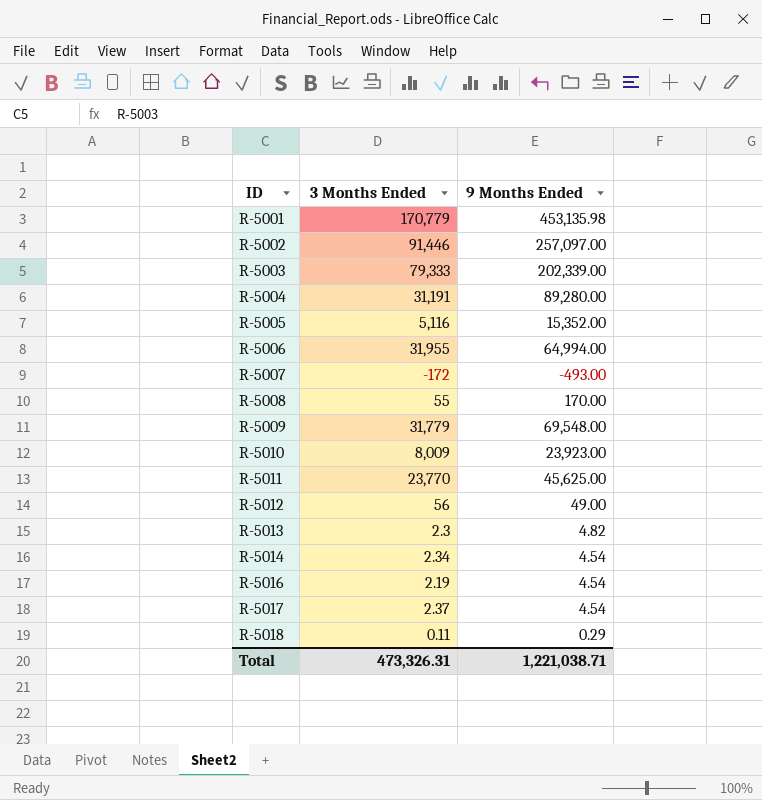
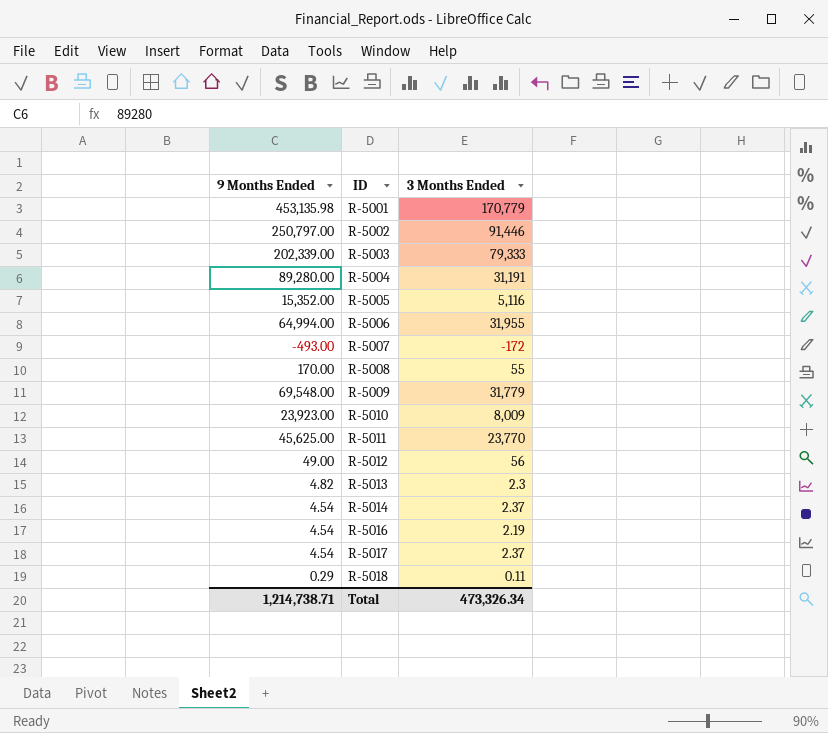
column 9 Months Ended | position: 3 -> 1
R-5002 | 9 Months Ended: 257,097.00 -> 250,797.00
R-5014 | 3 Months Ended: 2.34 -> 2.37
Total | 9 Months Ended: 1,221,038.71 -> 1,214,738.71
Total | 3 Months Ended: 473,326.31 -> 473,326.34

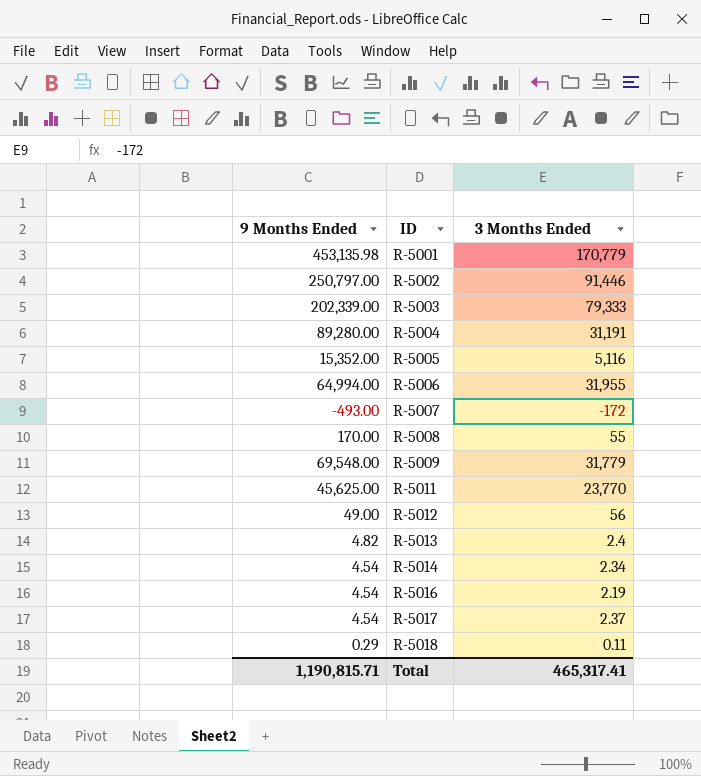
row R-5010: 23,923.00 | 8,009 -> none
R-5013 | 3 Months Ended: 2.3 -> 2.4
R-5014 | 3 Months Ended: 2.37 -> 2.34
Total | 9 Months Ended: 1,214,738.71 -> 1,190,815.71
Total | 3 Months Ended: 473,326.34 -> 465,317.41

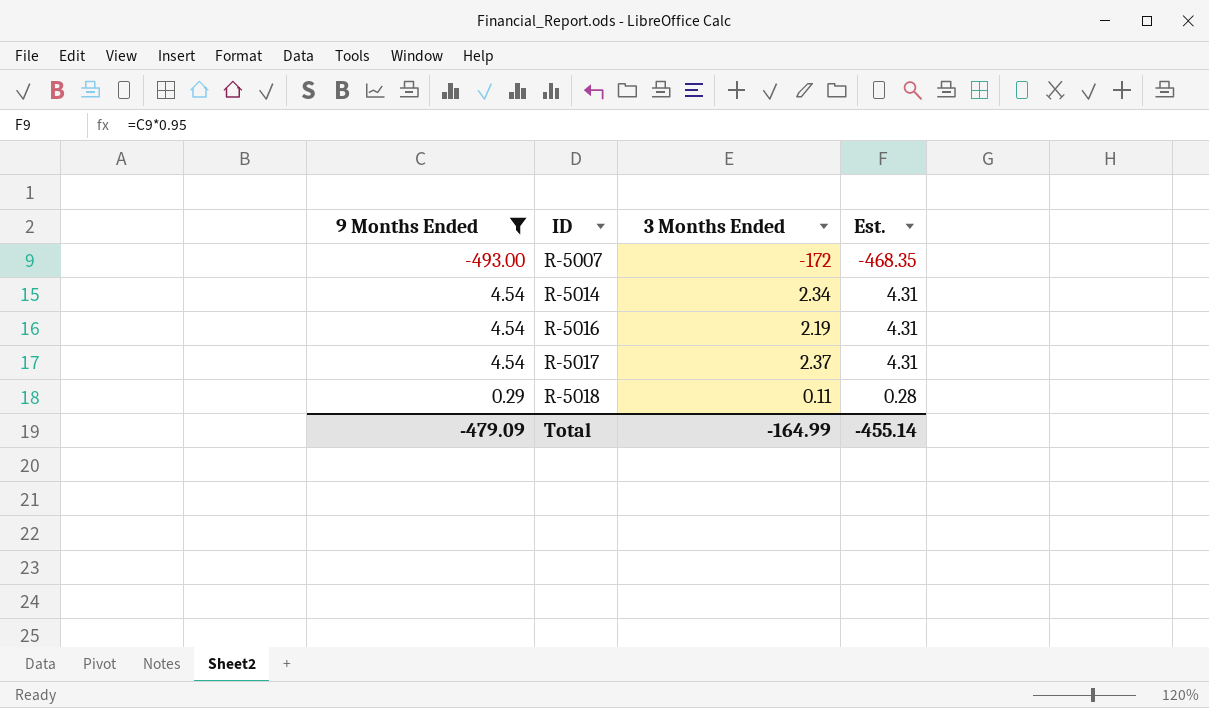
filter: none -> 9 Months Ended <= 4.54
column Est. | formula: none -> [9 Months Ended] * 0.95
Total | 9 Months Ended: 1,190,815.71 -> -479.09
Total | 3 Months Ended: 465,317.41 -> -164.99

